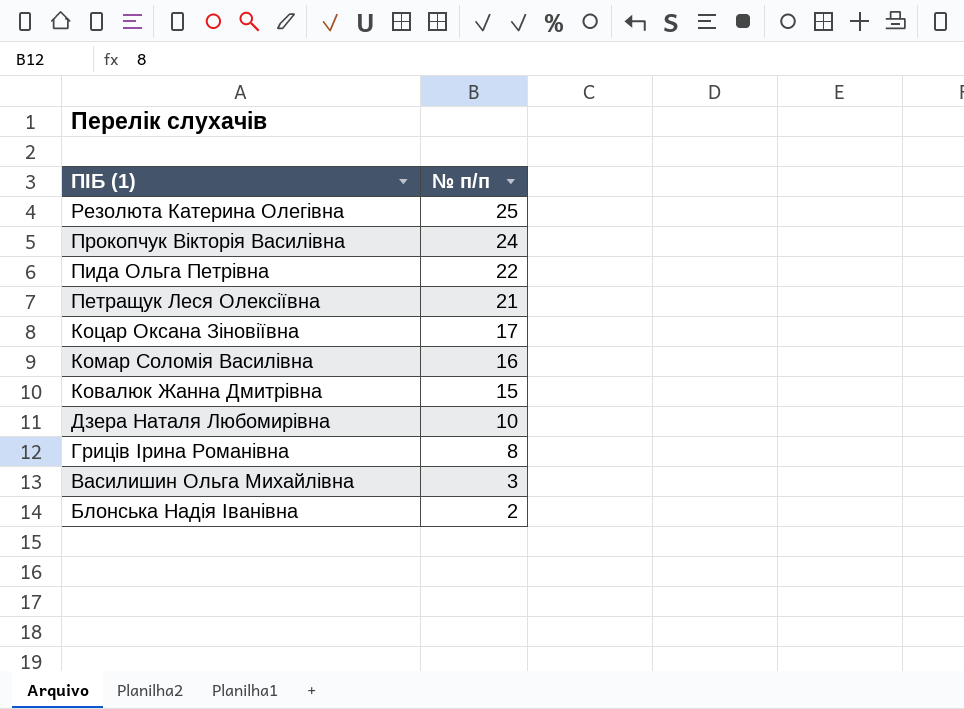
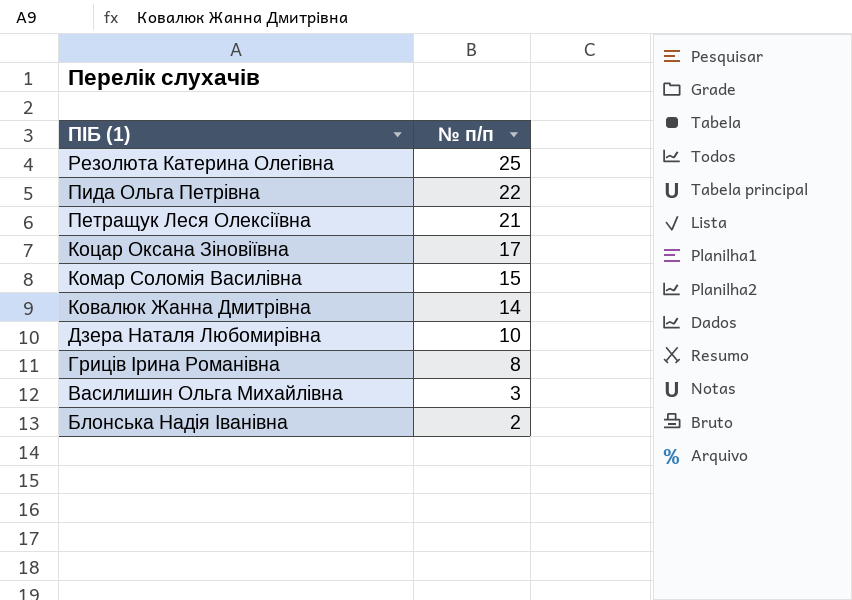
row Прокопчук Вікторія Василівна: 24 -> none
Комар Соломія Василівна | № п/п: 16 -> 15
Ковалюк Жанна Дмитрівна | № п/п: 15 -> 14

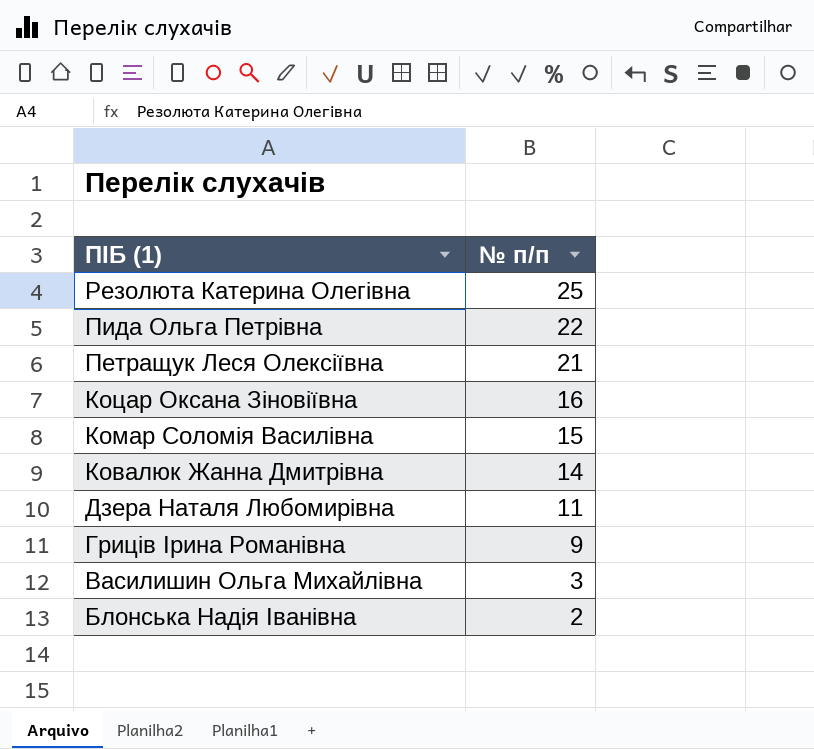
Коцар Оксана Зіновіївна | № п/п: 17 -> 16
Дзера Наталя Любомирівна | № п/п: 10 -> 11
Гриців Ірина Романівна | № п/п: 8 -> 9

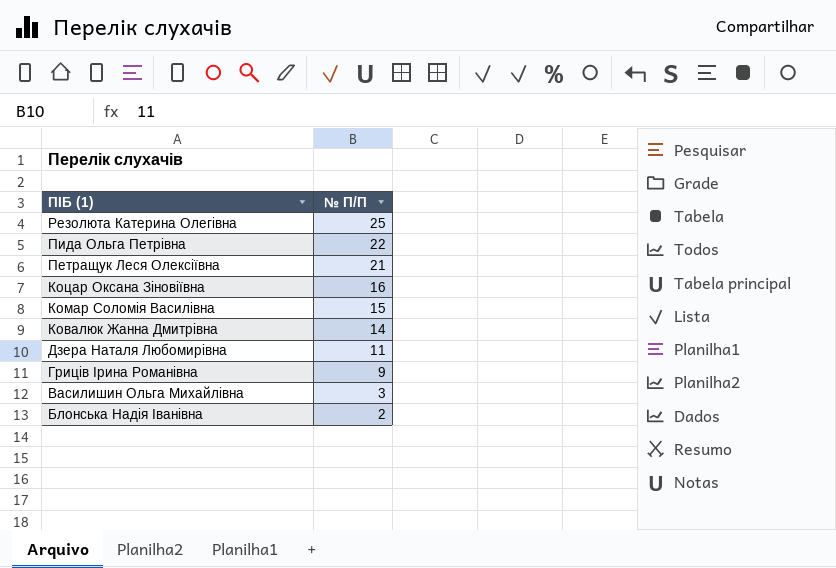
column name: № п/п -> № П/П

